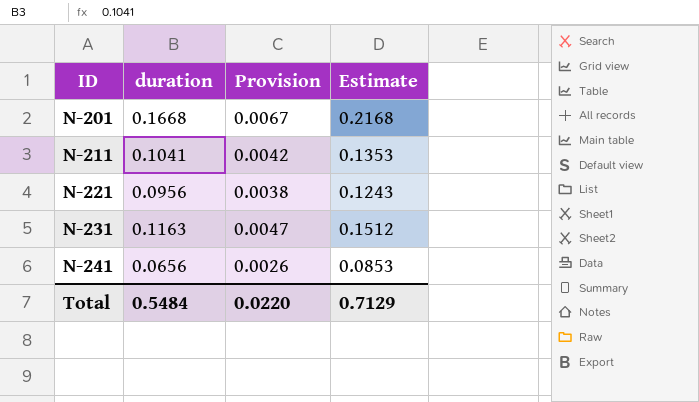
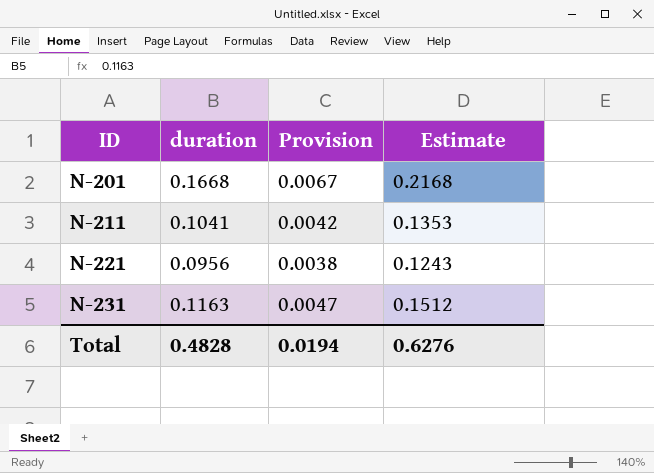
row N-241: 0.0656 | 0.0026 | 0.0853 -> none
Total | duration: 0.5484 -> 0.4828
Total | Provision: 0.0220 -> 0.0194
Total | Estimate: 0.7129 -> 0.6276

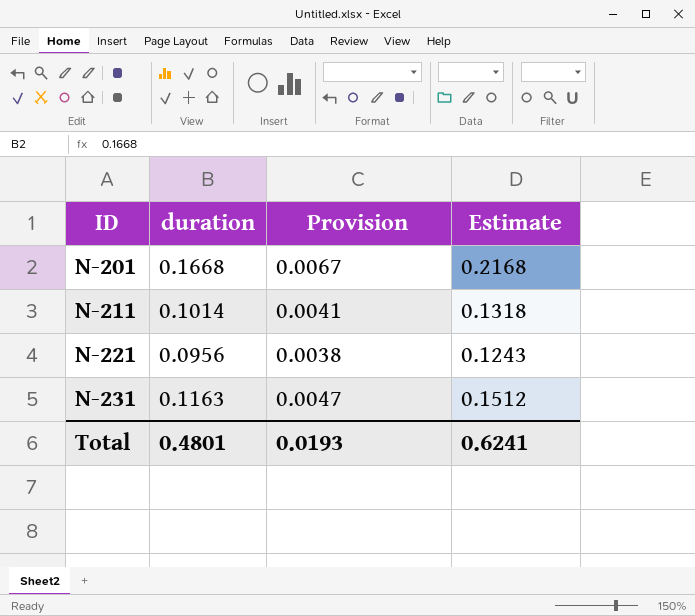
N-211 | duration: 0.1041 -> 0.1014
N-211 | Provision: 0.0042 -> 0.0041
N-211 | Estimate: 0.1353 -> 0.1318
Total | duration: 0.4828 -> 0.4801
Total | Provision: 0.0194 -> 0.0193
Total | Estimate: 0.6276 -> 0.6241

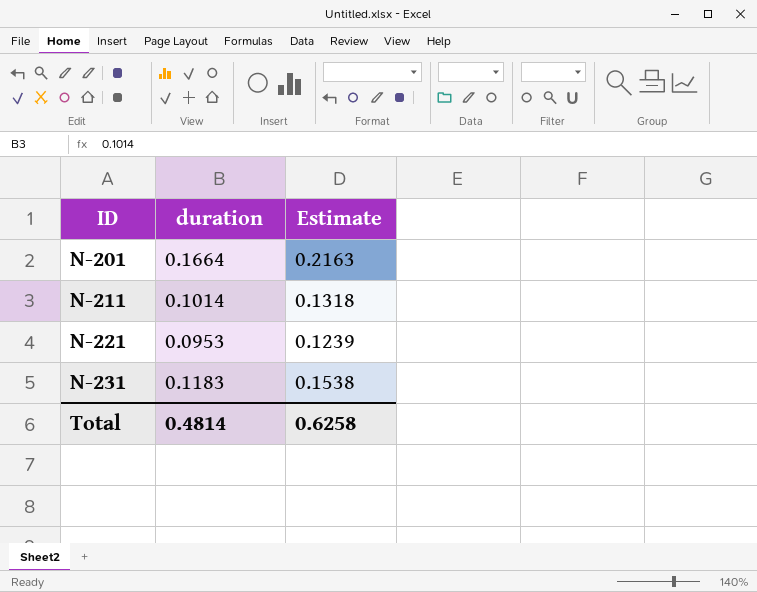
column Provision | formula: [duration] * 0.04 -> none
N-201 | duration: 0.1668 -> 0.1664
N-201 | Estimate: 0.2168 -> 0.2163
N-221 | duration: 0.0956 -> 0.0953
N-221 | Estimate: 0.1243 -> 0.1239
N-231 | duration: 0.1163 -> 0.1183
N-231 | Estimate: 0.1512 -> 0.1538
Total | duration: 0.4801 -> 0.4814
Total | Estimate: 0.6241 -> 0.6258

